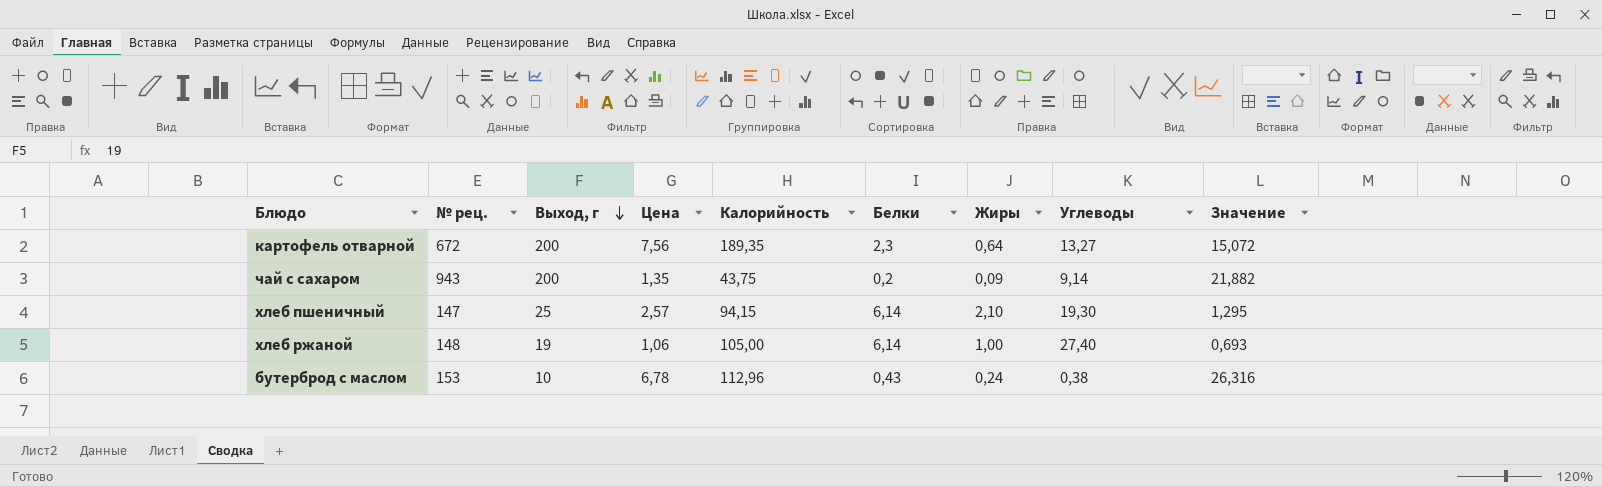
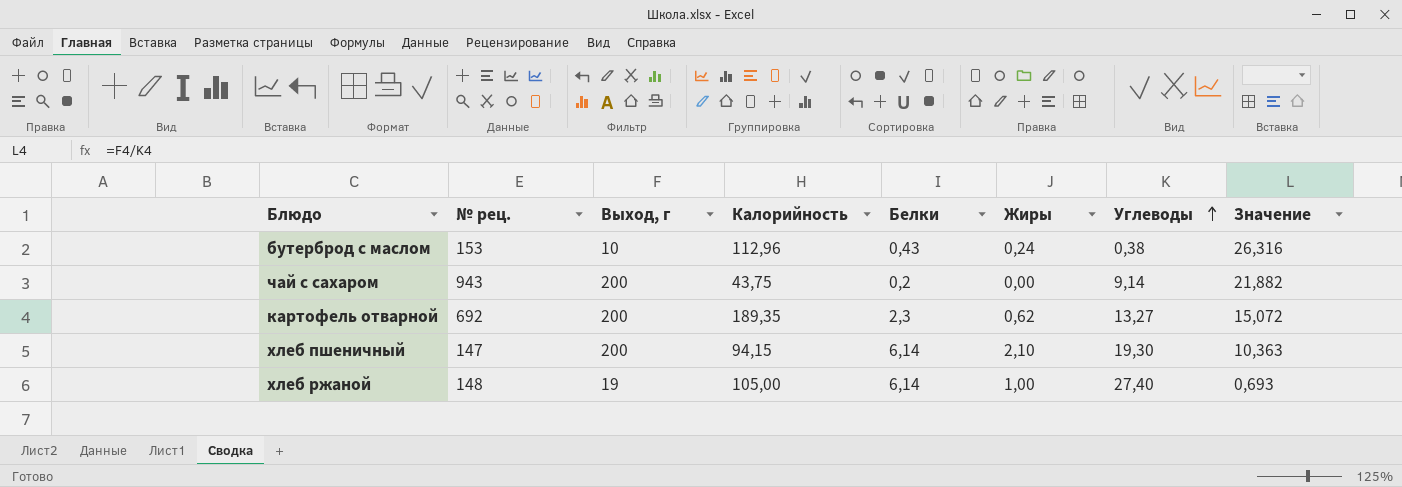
row order: Выход, г descending -> Углеводы ascending
column Цена | position: 4 -> none
чай с сахаром | Жиры: 0,09 -> 0,00
картофель отварной | № рец.: 672 -> 692
картофель отварной | Жиры: 0,64 -> 0,62
хлеб пшеничный | Выход, г: 25 -> 200
хлеб пшеничный | Значение: 1,295 -> 10,363

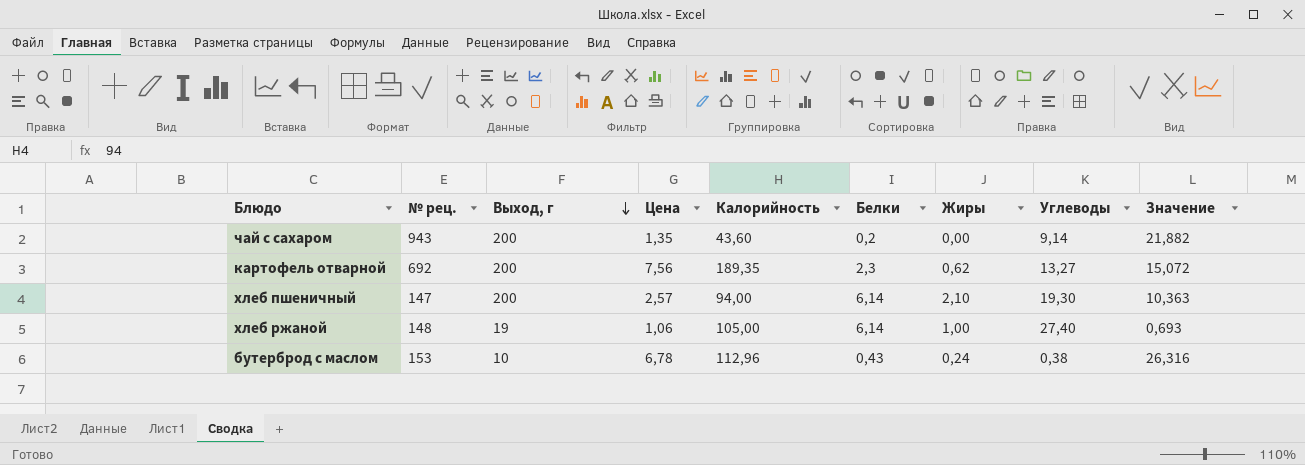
row order: Углеводы ascending -> Выход, г descending
column Цена | position: none -> 4
чай с сахаром | Калорийность: 43,75 -> 43,60
хлеб пшеничный | Калорийность: 94,15 -> 94,00

